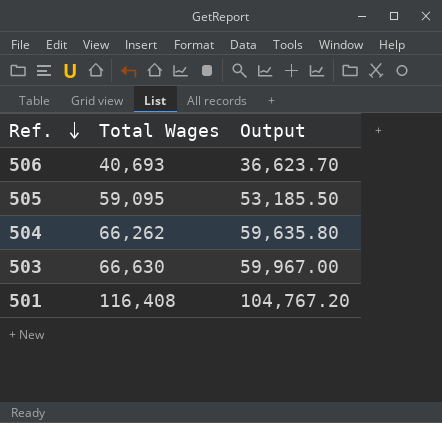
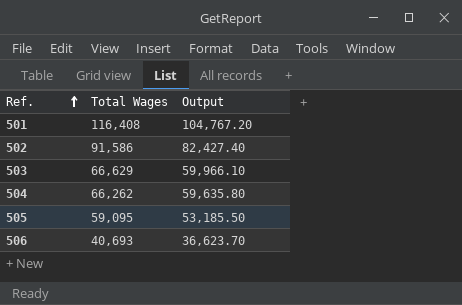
row order: Ref. descending -> Ref. ascending
row 502: none -> 91,586 | 82,427.40
503 | Total Wages: 66,630 -> 66,629
503 | Output: 59,967.00 -> 59,966.10

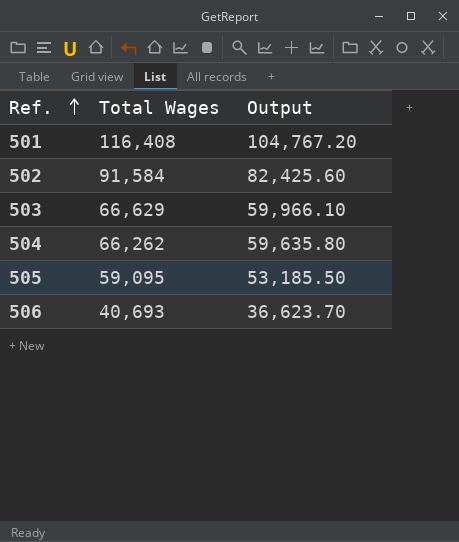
502 | Total Wages: 91,586 -> 91,584
502 | Output: 82,427.40 -> 82,425.60

